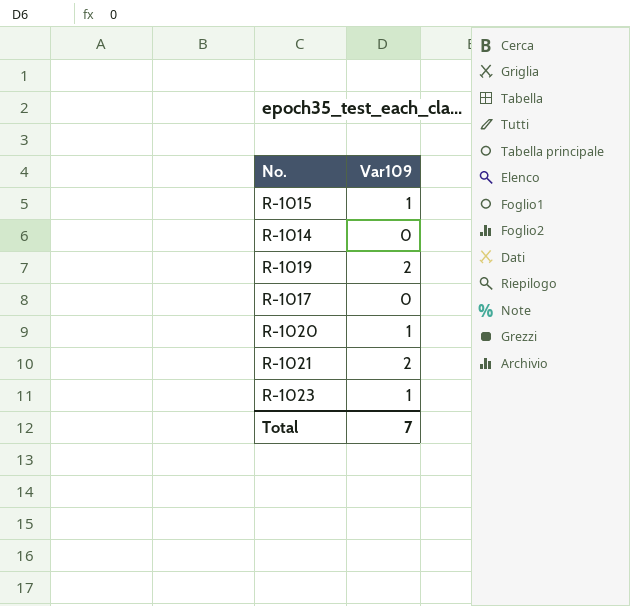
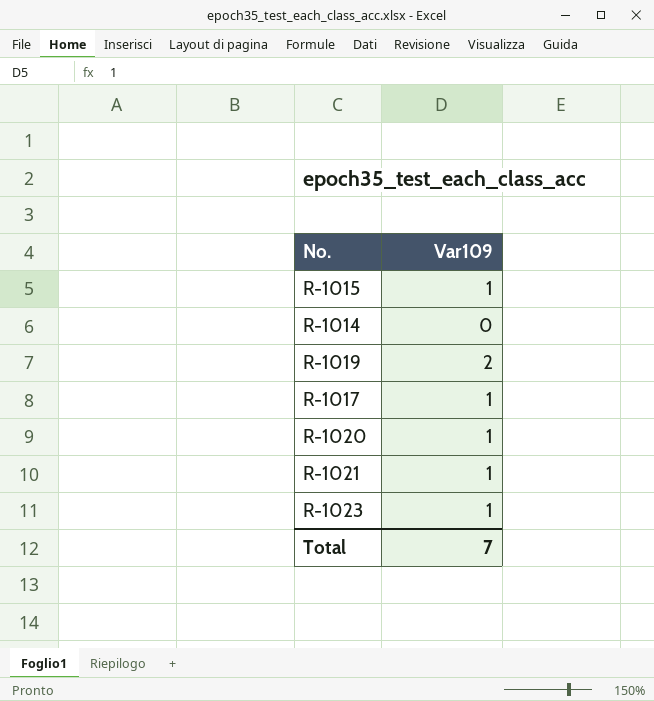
R-1017 | Var109: 0 -> 1
R-1021 | Var109: 2 -> 1

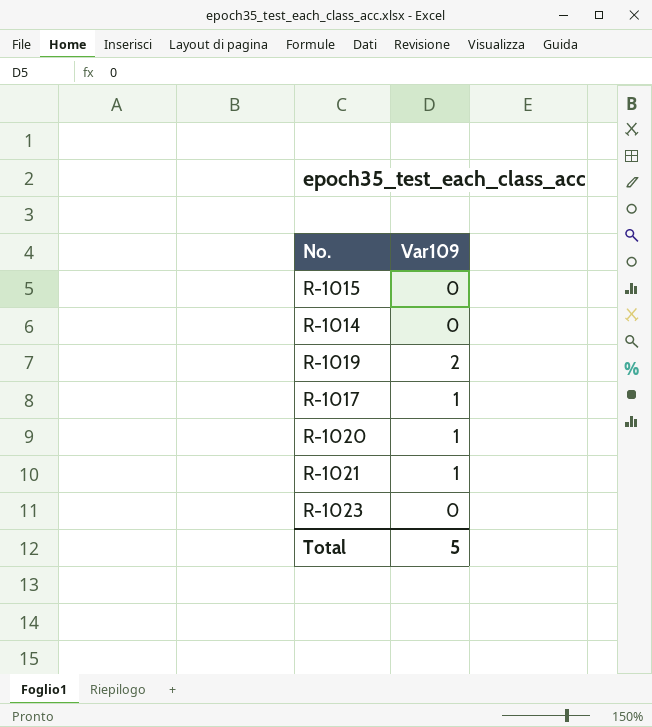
R-1015 | Var109: 1 -> 0
R-1023 | Var109: 1 -> 0
Total | Var109: 7 -> 5

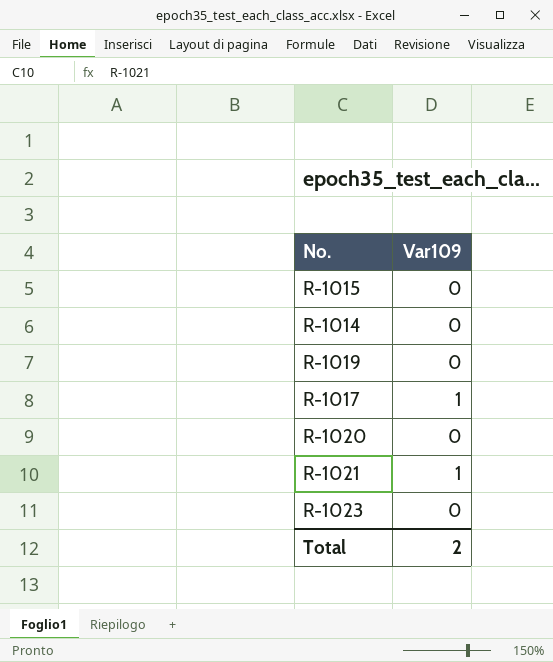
R-1019 | Var109: 2 -> 0
R-1020 | Var109: 1 -> 0
Total | Var109: 5 -> 2

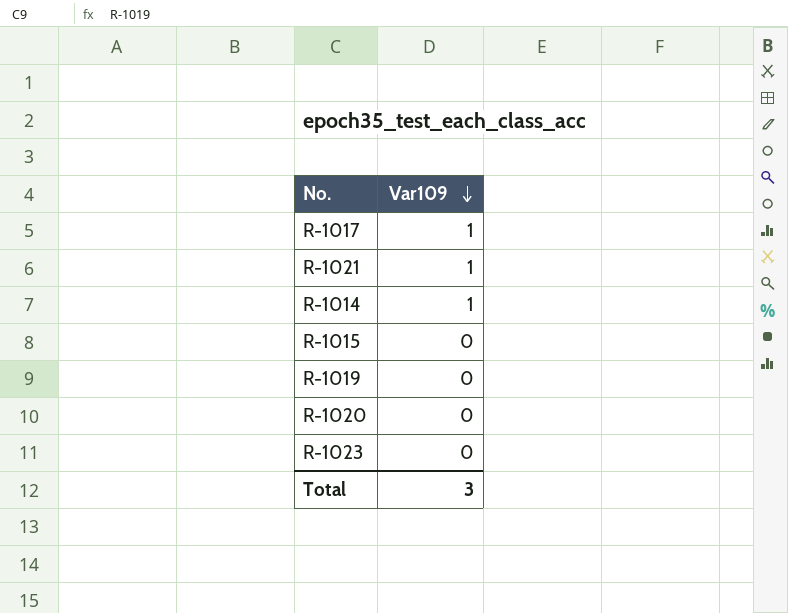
row order: none -> Var109 descending
R-1014 | Var109: 0 -> 1
Total | Var109: 2 -> 3

